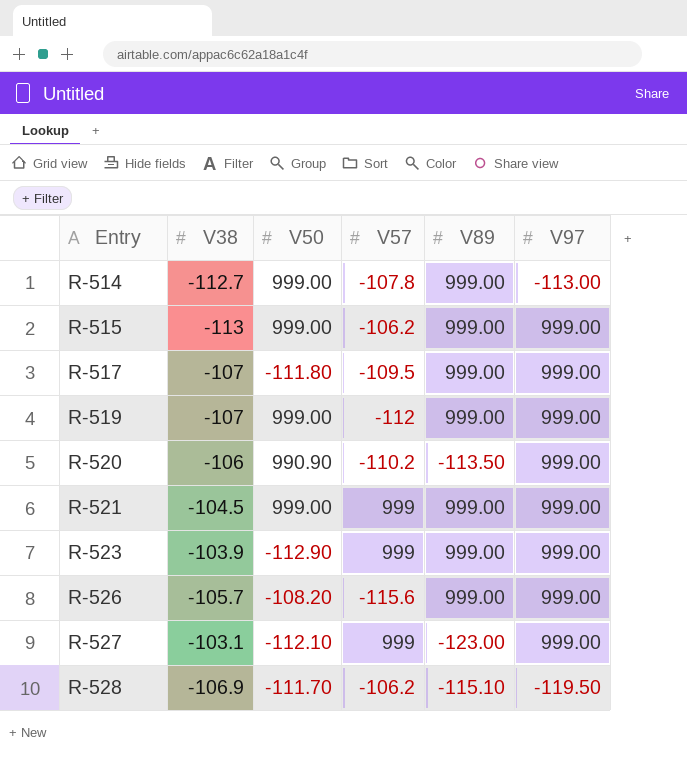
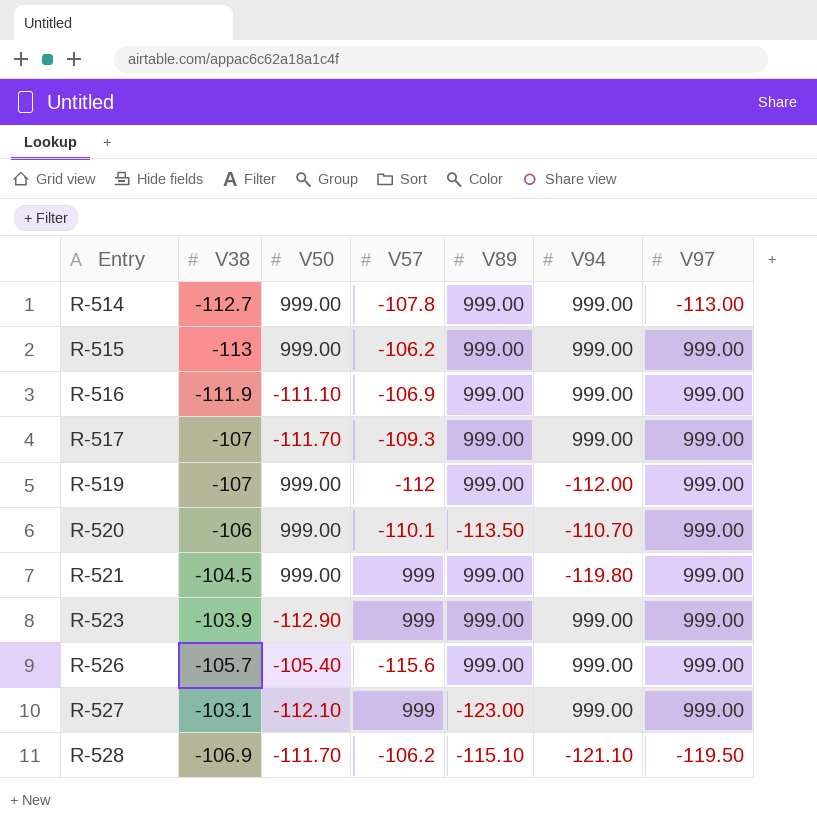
column V94 | position: none -> 6
row R-516: none -> -111.9 | -111.10 | -106.9 | 999.00 | 999.00 | 999.00
R-517 | V50: -111.80 -> -111.70
R-517 | V57: -109.5 -> -109.3
R-520 | V50: 990.90 -> 999.00
R-520 | V57: -110.2 -> -110.1
R-526 | V50: -108.20 -> -105.40

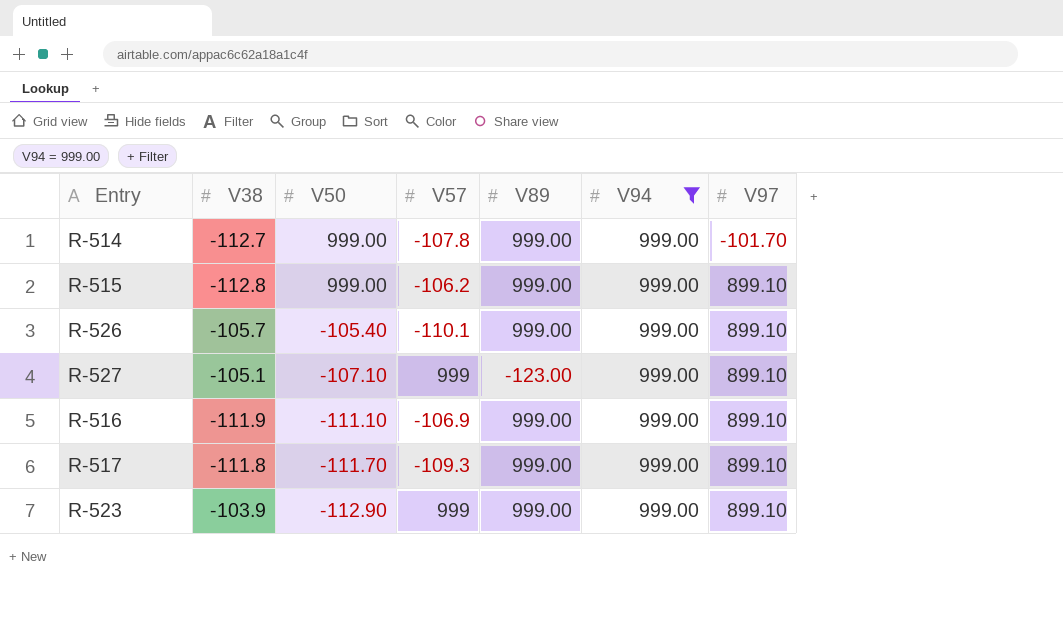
filter: none -> V94 = 999.00
row order: Entry ascending -> V50 descending
R-514 | V97: -113.00 -> -101.70
R-515 | V38: -113 -> -112.8
R-515 | V97: 999.00 -> 899.10
R-526 | V57: -115.6 -> -110.1
R-526 | V97: 999.00 -> 899.10
R-527 | V38: -103.1 -> -105.1
R-527 | V50: -112.10 -> -107.10
R-527 | V97: 999.00 -> 899.10
R-516 | V97: 999.00 -> 899.10
R-517 | V38: -107 -> -111.8
R-517 | V97: 999.00 -> 899.10
R-523 | V97: 999.00 -> 899.10

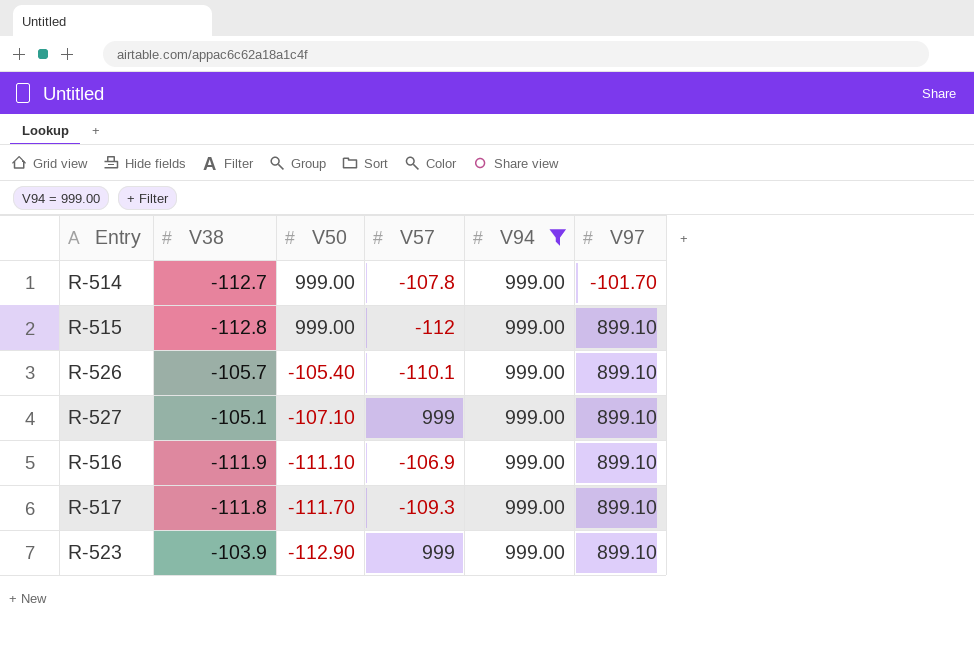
column V89 | position: 5 -> none
R-515 | V57: -106.2 -> -112

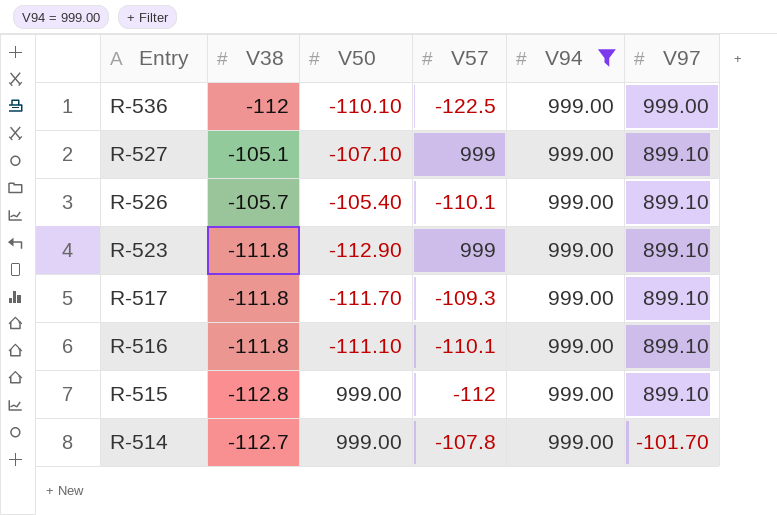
row order: V50 descending -> Entry descending
row R-536: none -> -112 | -110.10 | -122.5 | 999.00 | 999.00
R-523 | V38: -103.9 -> -111.8
R-516 | V38: -111.9 -> -111.8
R-516 | V57: -106.9 -> -110.1

